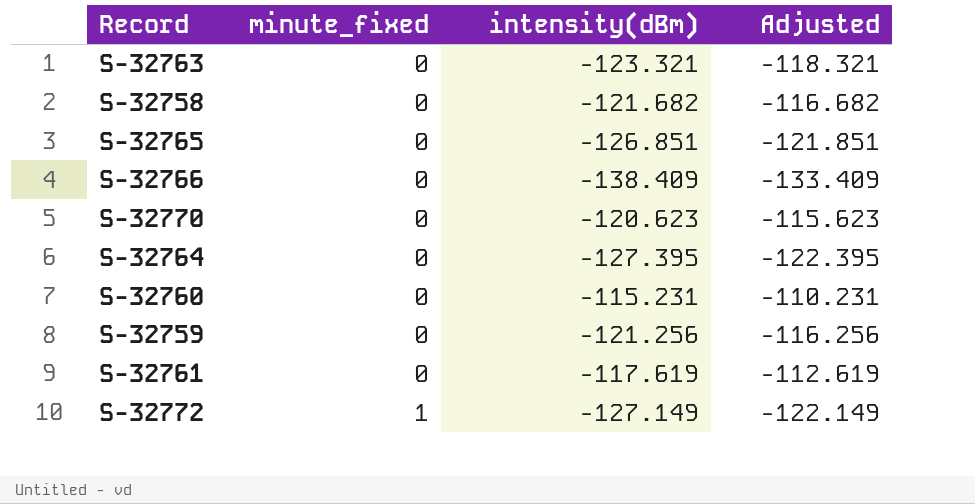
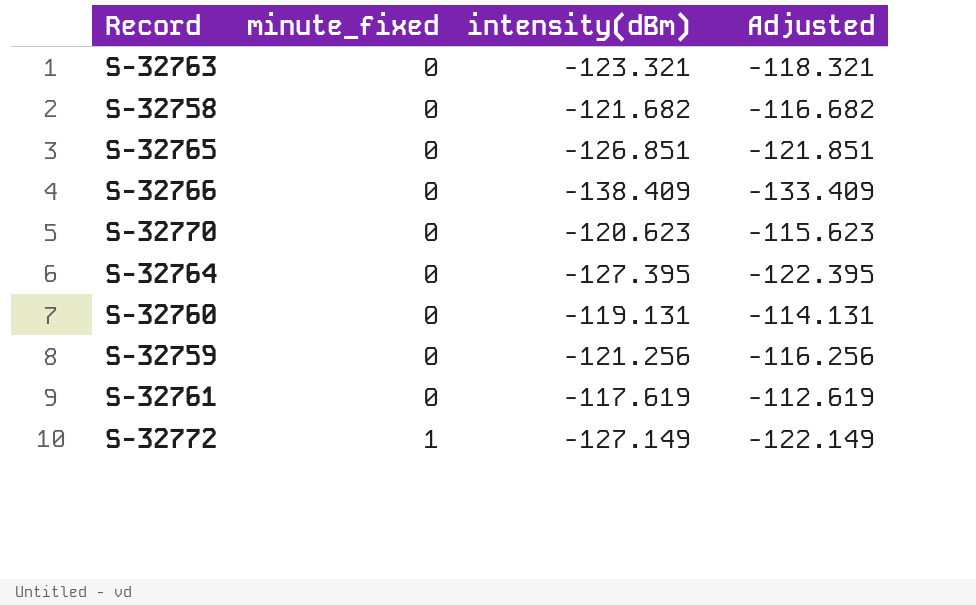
S-32760 | intensity(dBm): -115.231 -> -119.131
S-32760 | Adjusted: -110.231 -> -114.131

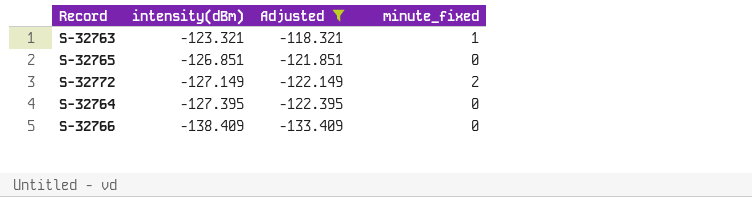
filter: none -> Adjusted <= -118.321
row order: minute_fixed ascending -> intensity(dBm) descending
column minute_fixed | position: 2 -> 4
S-32763 | minute_fixed: 0 -> 1
S-32772 | minute_fixed: 1 -> 2

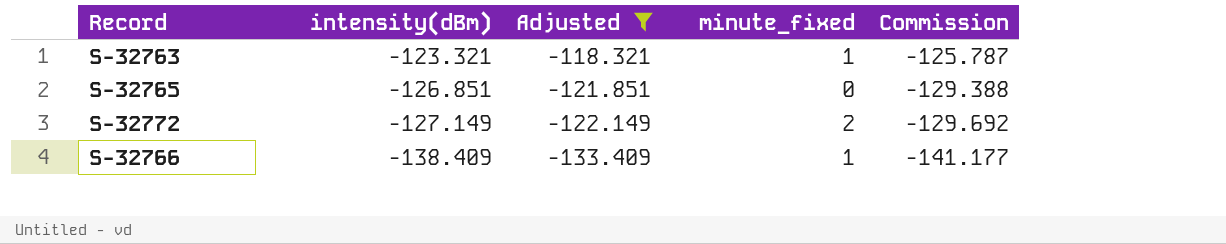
column Commission | formula: none -> [intensity(dBm)] * 1.02
row S-32764: -127.395 | -122.395 | 0 -> none
S-32766 | minute_fixed: 0 -> 1

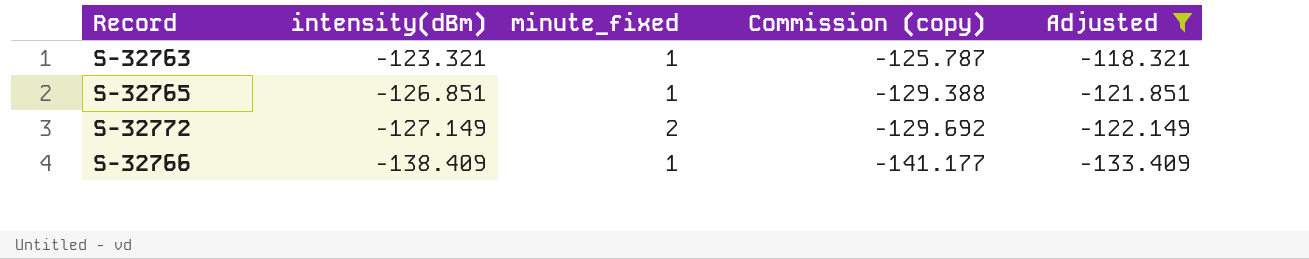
column name: Commission -> Commission (copy)
column Adjusted | position: 3 -> 5
S-32765 | minute_fixed: 0 -> 1

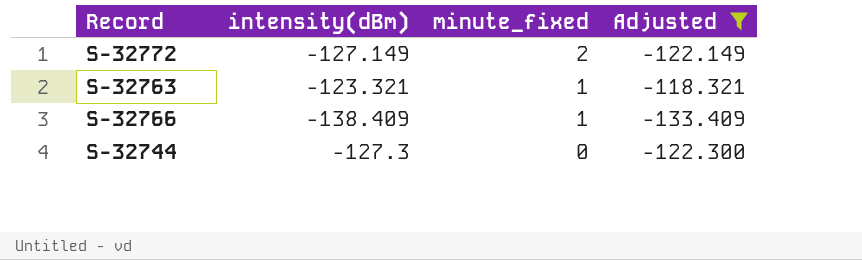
row order: intensity(dBm) descending -> minute_fixed descending
column Commission (copy) | formula: [intensity(dBm)] * 1.02 -> none
row S-32765: -126.851 | 1 | -129.388 | -121.851 -> none
row S-32744: none -> -127.3 | 0 | -122.300

